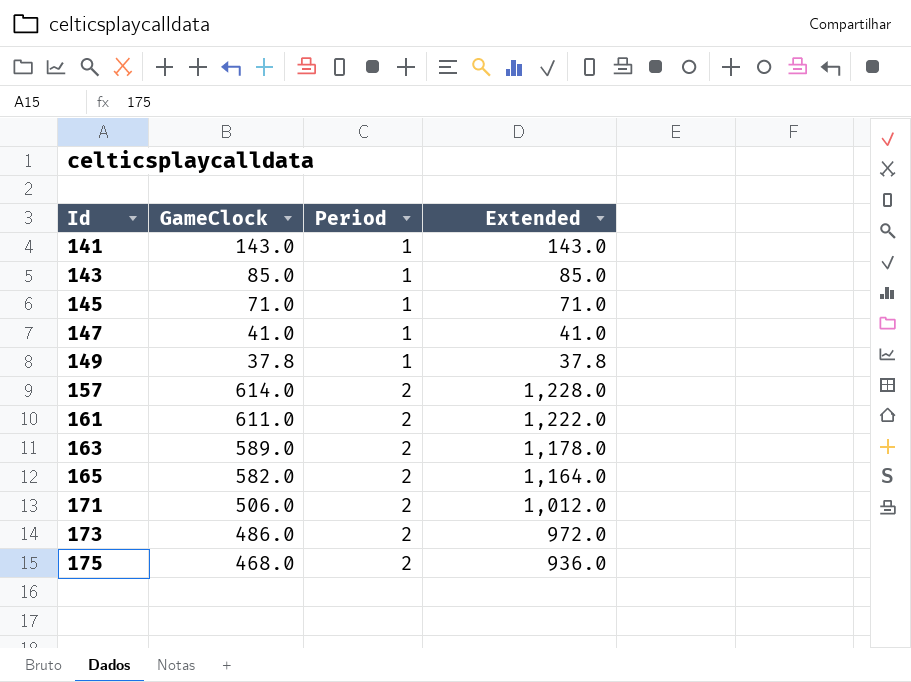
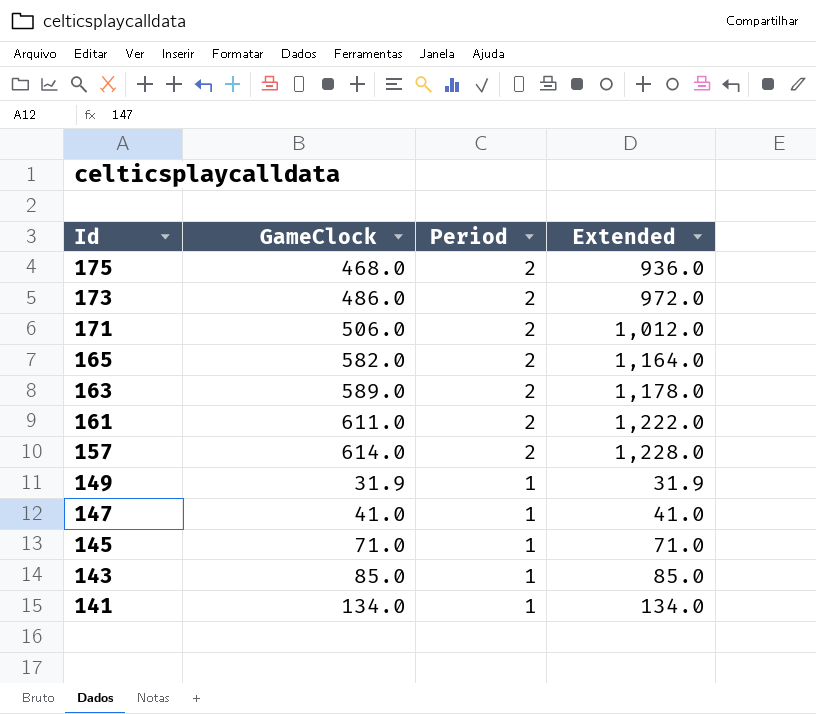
row order: Id ascending -> Id descending
149 | GameClock: 37.8 -> 31.9
149 | Extended: 37.8 -> 31.9
141 | GameClock: 143.0 -> 134.0
141 | Extended: 143.0 -> 134.0

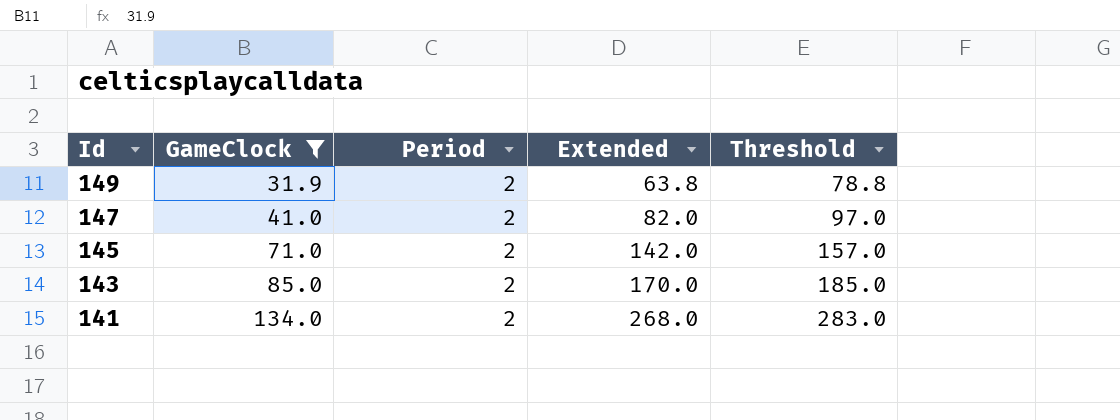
filter: none -> GameClock <= 134.0
column Threshold | formula: none -> [Extended] + 15
149 | Period: 1 -> 2
149 | Extended: 31.9 -> 63.8
147 | Period: 1 -> 2
147 | Extended: 41.0 -> 82.0
145 | Period: 1 -> 2
145 | Extended: 71.0 -> 142.0
143 | Period: 1 -> 2
143 | Extended: 85.0 -> 170.0
141 | Period: 1 -> 2
141 | Extended: 134.0 -> 268.0

